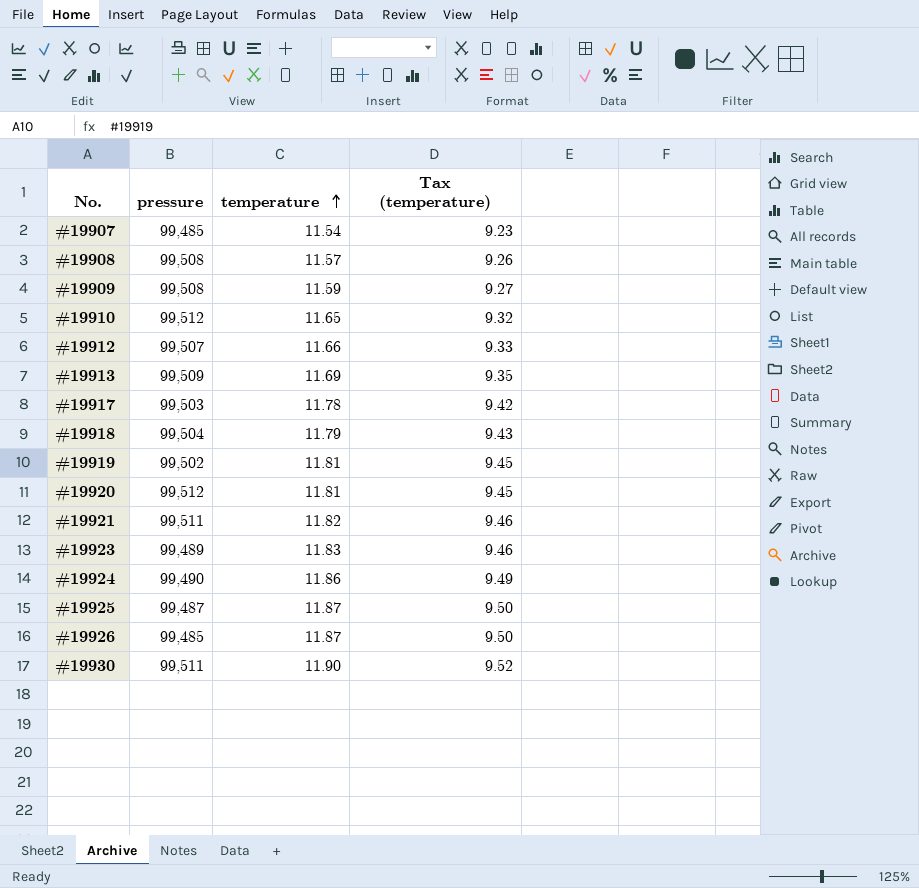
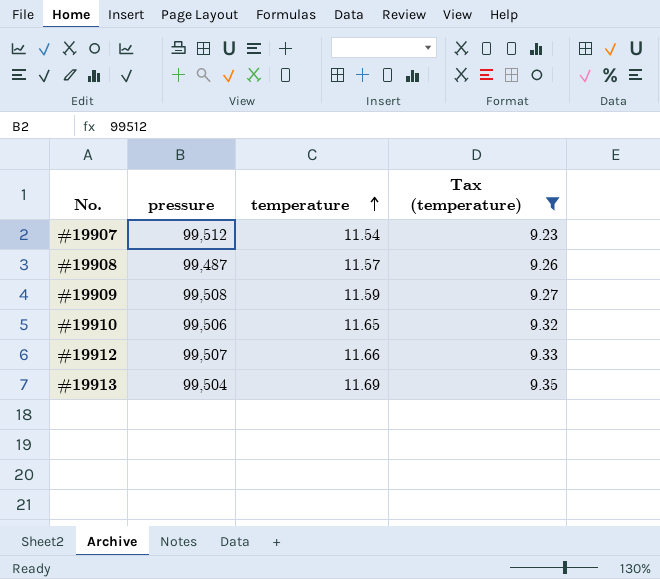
filter: none -> Tax (temperature) <= 9.35
#19907 | pressure: 99,485 -> 99,512
#19908 | pressure: 99,508 -> 99,487
#19910 | pressure: 99,512 -> 99,506
#19913 | pressure: 99,509 -> 99,504

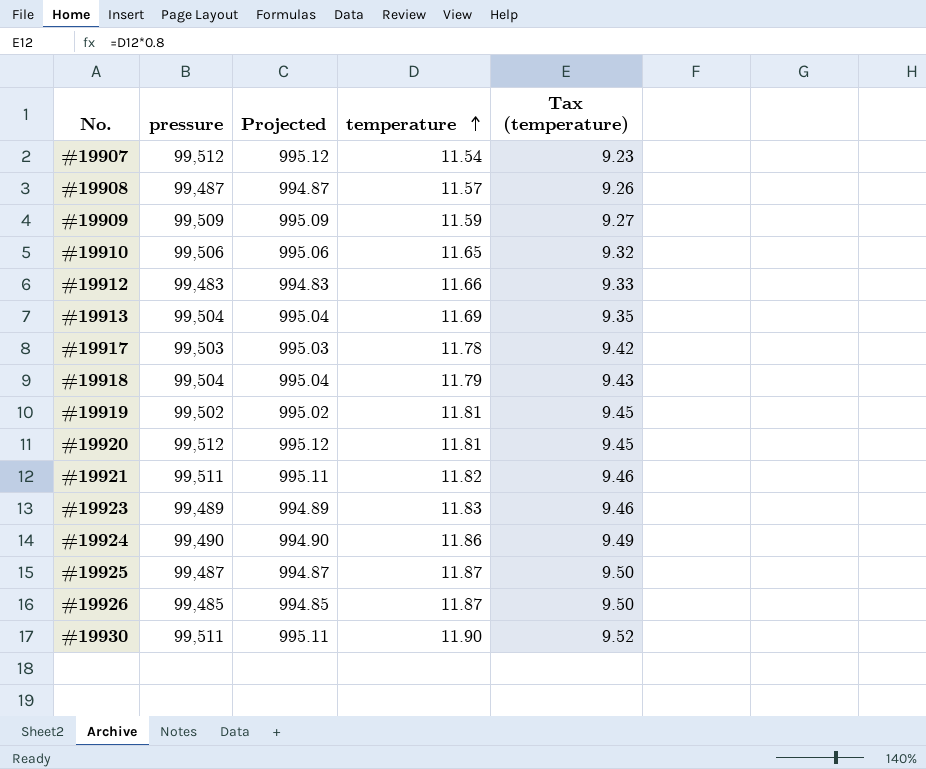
filter: Tax (temperature) <= 9.35 -> none
column Projected | formula: none -> [pressure] * 0.01
#19909 | pressure: 99,508 -> 99,509
#19912 | pressure: 99,507 -> 99,483

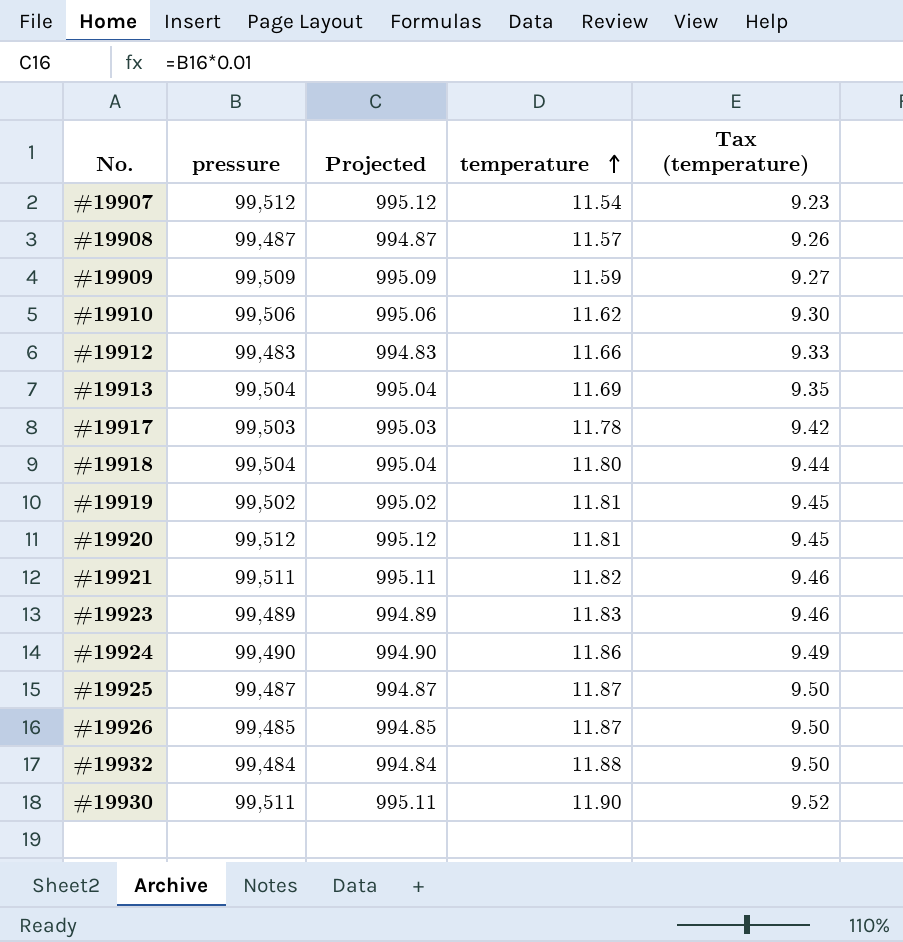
#19910 | temperature: 11.65 -> 11.62
#19910 | Tax (temperature): 9.32 -> 9.30
#19918 | temperature: 11.79 -> 11.80
#19918 | Tax (temperature): 9.43 -> 9.44
row #19932: none -> 99,484 | 994.84 | 11.88 | 9.50

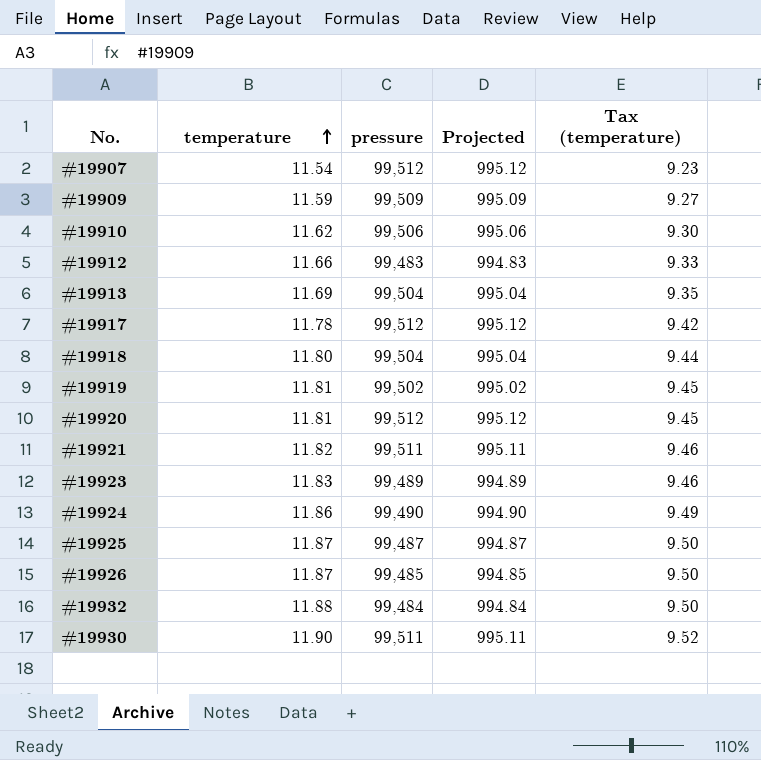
column temperature | position: 4 -> 2
row #19908: 99,487 | 994.87 | 11.57 | 9.26 -> none
#19917 | pressure: 99,503 -> 99,512
#19917 | Projected: 995.03 -> 995.12

